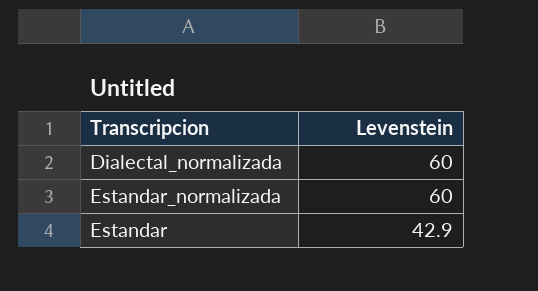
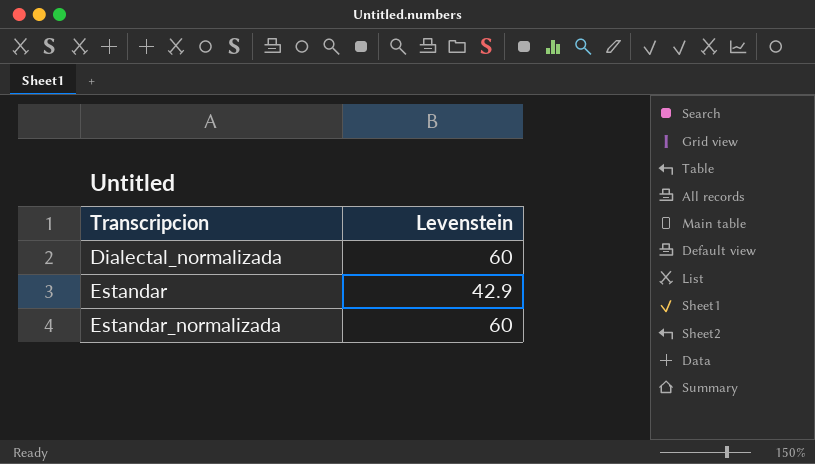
row order: Levenstein descending -> Transcripcion ascending

